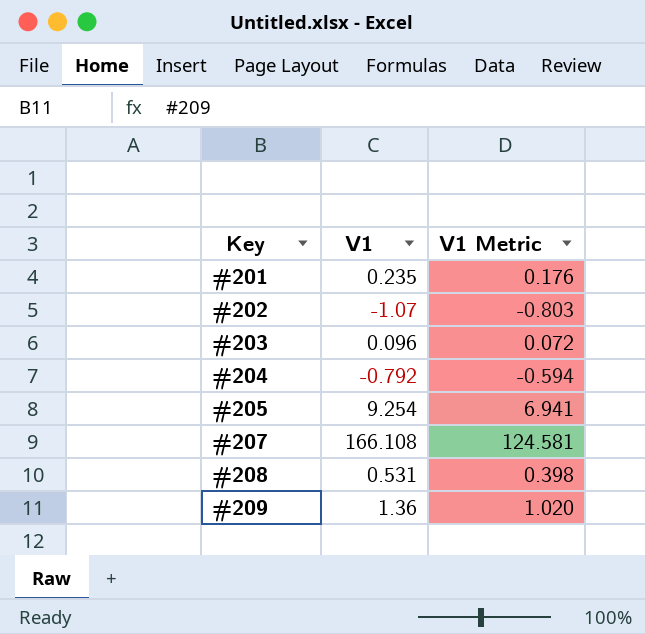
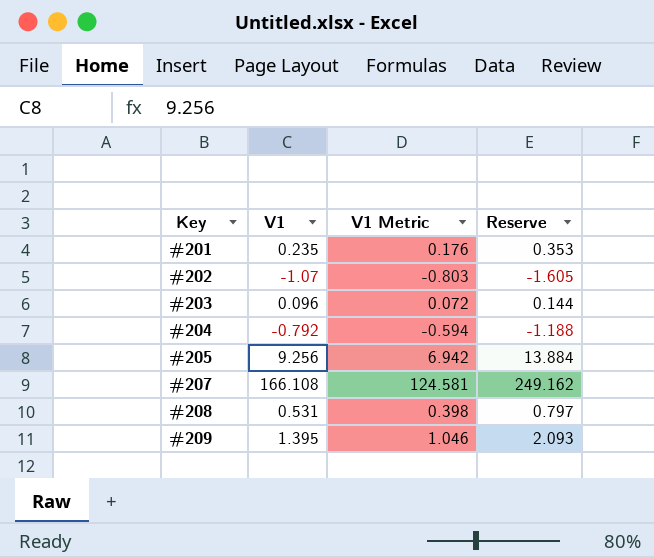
column Reserve | formula: none -> [V1] * 1.5
#205 | V1: 9.254 -> 9.256
#205 | V1 Metric: 6.941 -> 6.942
#209 | V1: 1.36 -> 1.395
#209 | V1 Metric: 1.020 -> 1.046

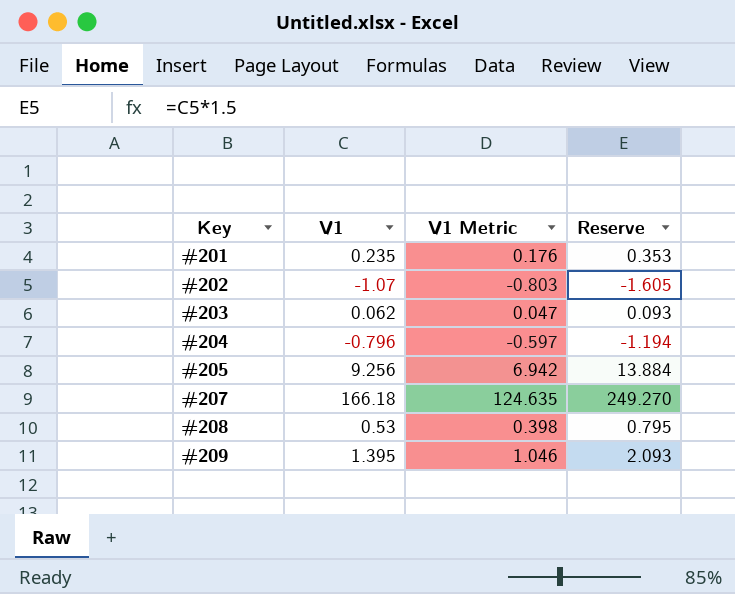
#203 | V1: 0.096 -> 0.062
#203 | V1 Metric: 0.072 -> 0.047
#203 | Reserve: 0.144 -> 0.093
#204 | V1: -0.792 -> -0.796
#204 | V1 Metric: -0.594 -> -0.597
#204 | Reserve: -1.188 -> -1.194
#207 | V1: 166.108 -> 166.18
#207 | V1 Metric: 124.581 -> 124.635
#207 | Reserve: 249.162 -> 249.270
#208 | V1: 0.531 -> 0.53
#208 | Reserve: 0.797 -> 0.795

